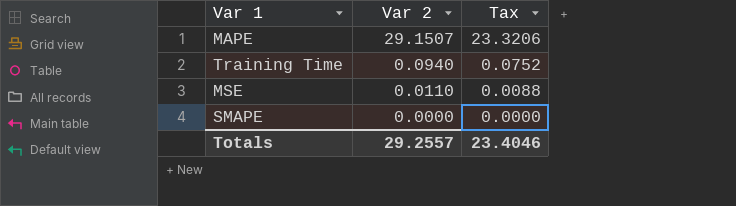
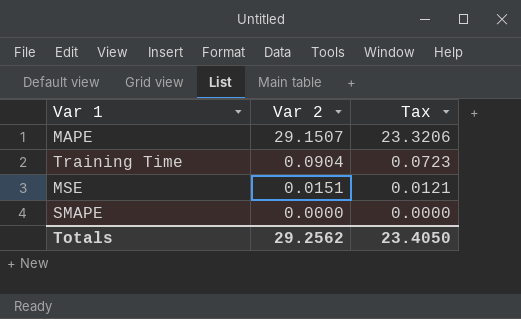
Training Time | Var 2: 0.0940 -> 0.0904
Training Time | Tax: 0.0752 -> 0.0723
MSE | Var 2: 0.0110 -> 0.0151
MSE | Tax: 0.0088 -> 0.0121
Totals | Var 2: 29.2557 -> 29.2562
Totals | Tax: 23.4046 -> 23.4050

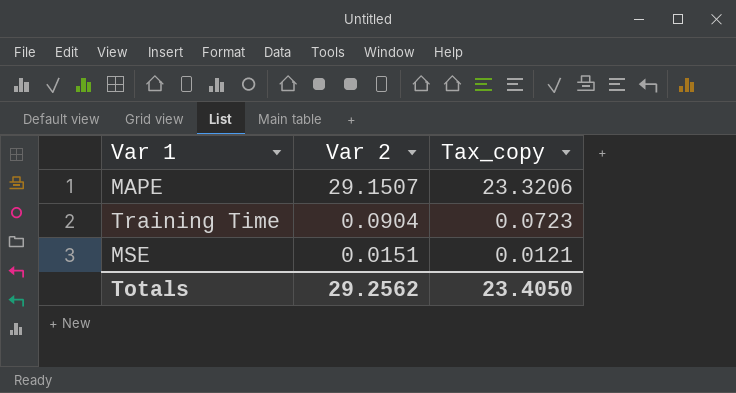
column name: Tax -> Tax_copy
row SMAPE: 0.0000 | 0.0000 -> none

